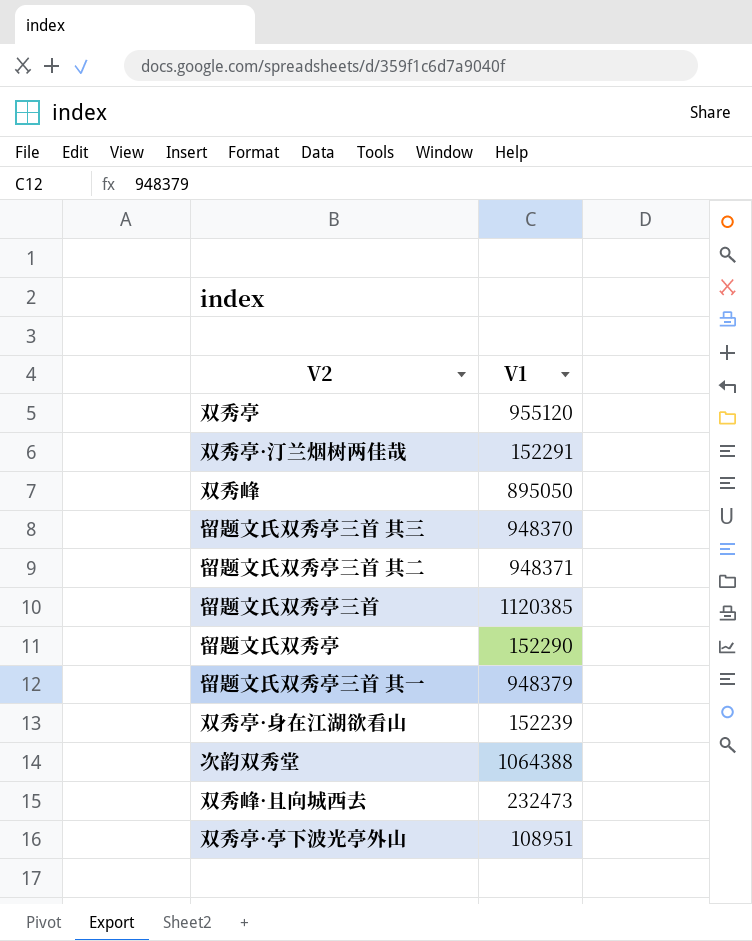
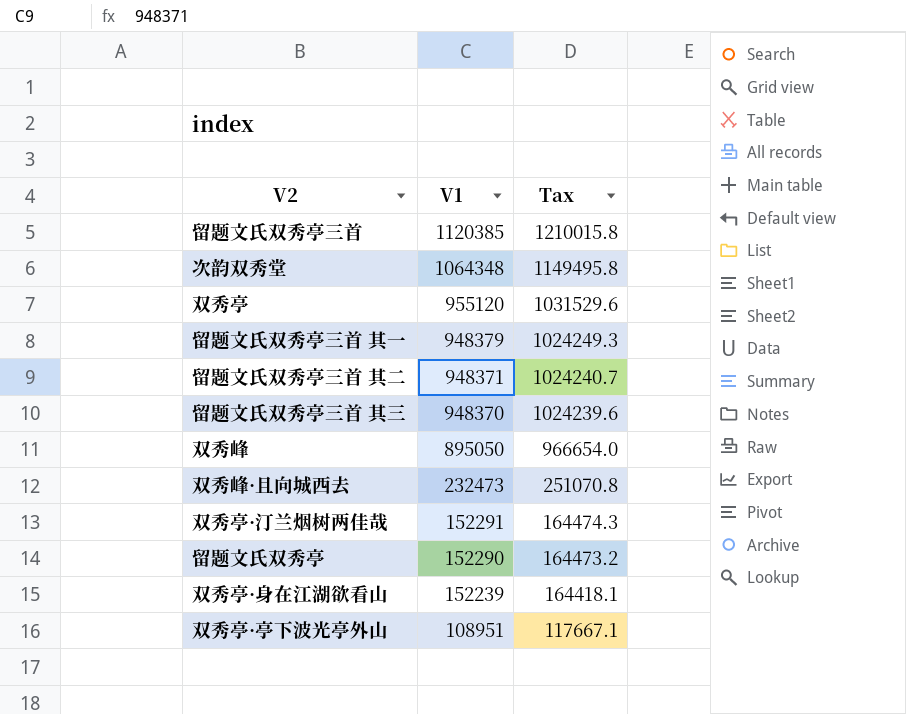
row order: none -> V1 descending
column Tax | formula: none -> [V1] * 1.08
次韵双秀堂 | V1: 1064388 -> 1064348

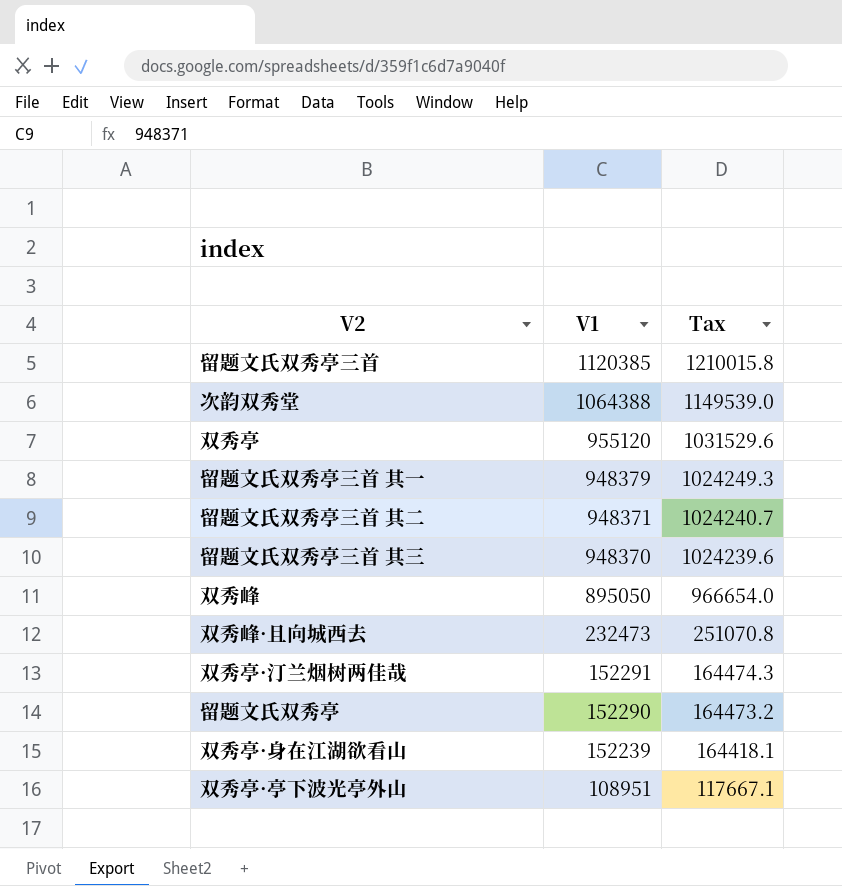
次韵双秀堂 | V1: 1064348 -> 1064388
次韵双秀堂 | Tax: 1149495.8 -> 1149539.0

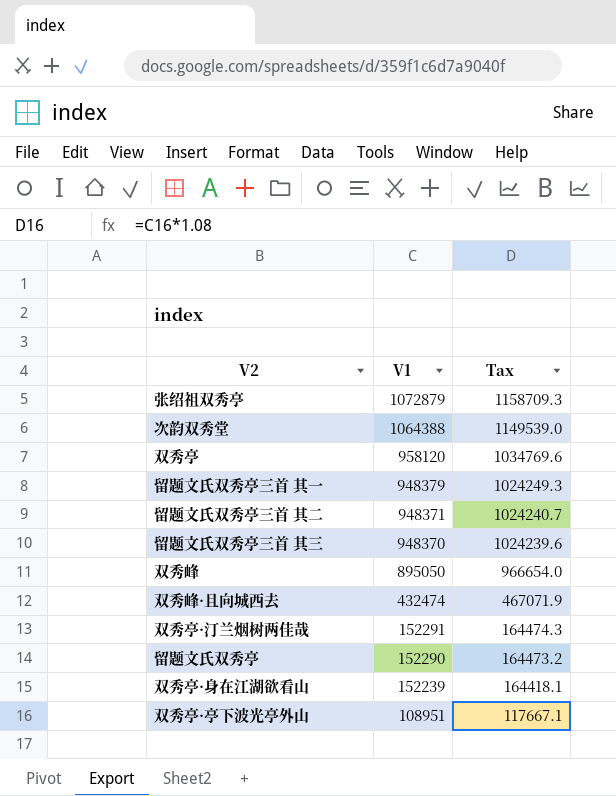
row 留题文氏双秀亭三首: 1120385 | 1210015.8 -> none
row 张绍祖双秀亭: none -> 1072879 | 1158709.3
双秀亭 | V1: 955120 -> 958120
双秀亭 | Tax: 1031529.6 -> 1034769.6
双秀峰·且向城西去 | V1: 232473 -> 432474
双秀峰·且向城西去 | Tax: 251070.8 -> 467071.9

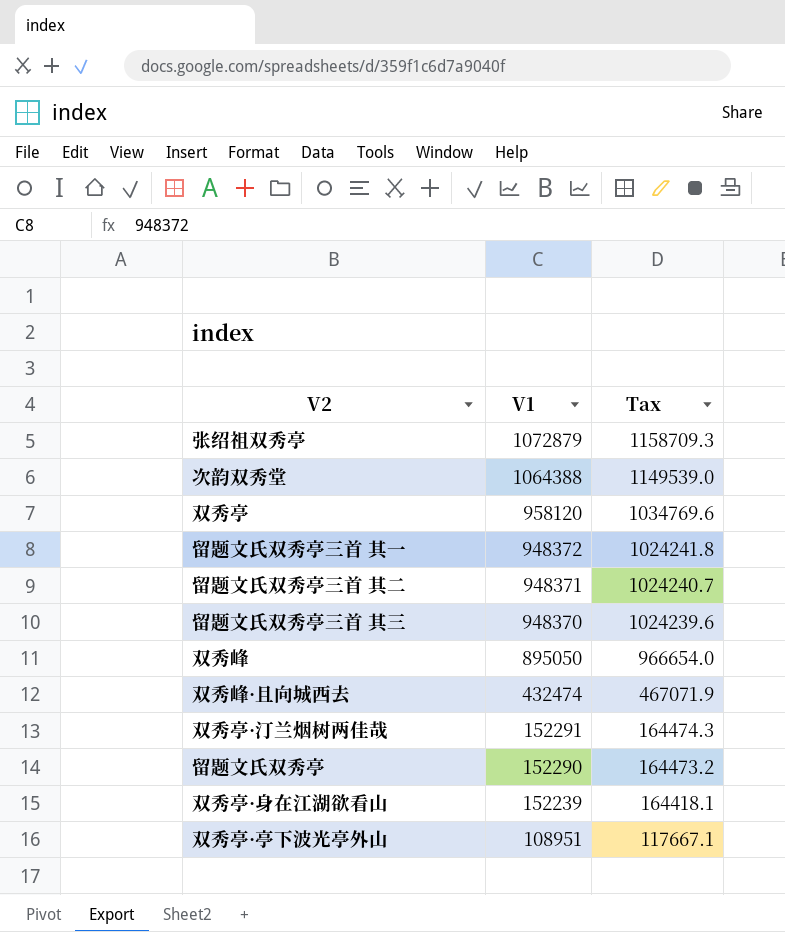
留题文氏双秀亭三首 其一 | V1: 948379 -> 948372
留题文氏双秀亭三首 其一 | Tax: 1024249.3 -> 1024241.8

